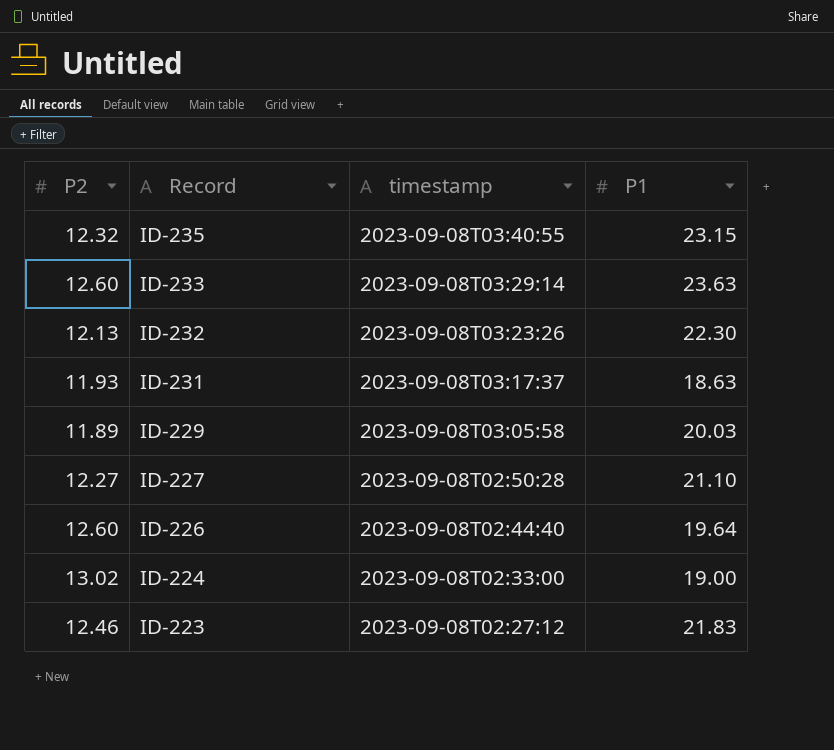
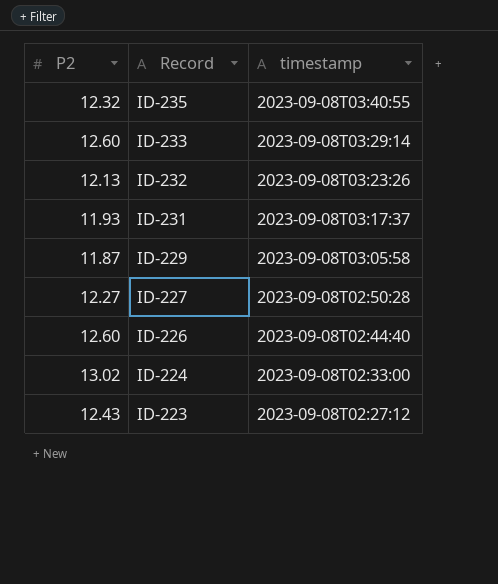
column P1 | position: 4 -> none
ID-229 | P2: 11.89 -> 11.87
ID-223 | P2: 12.46 -> 12.43

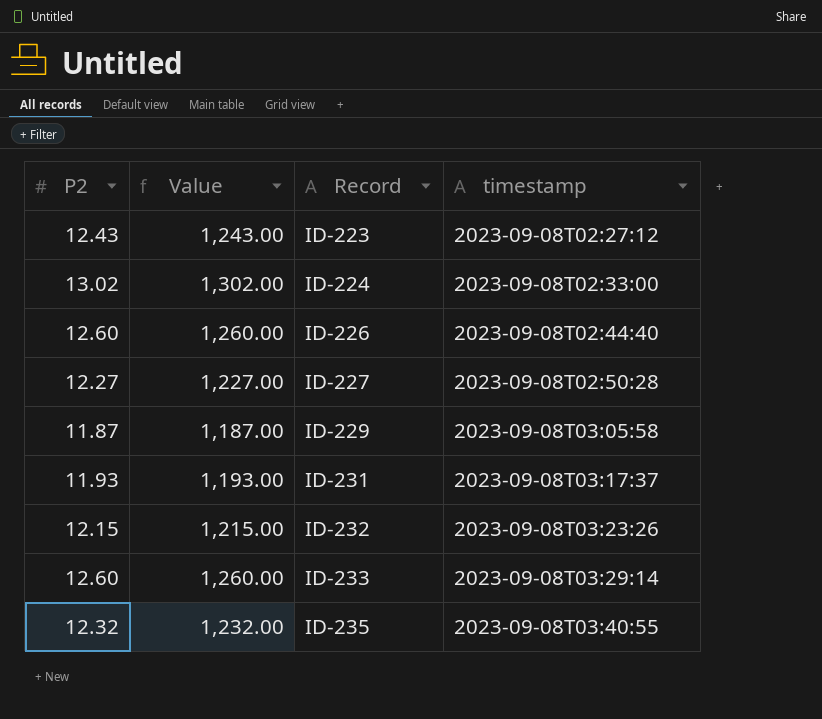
row order: Record descending -> Record ascending
column Value | formula: none -> [P2] * 100
ID-232 | P2: 12.13 -> 12.15

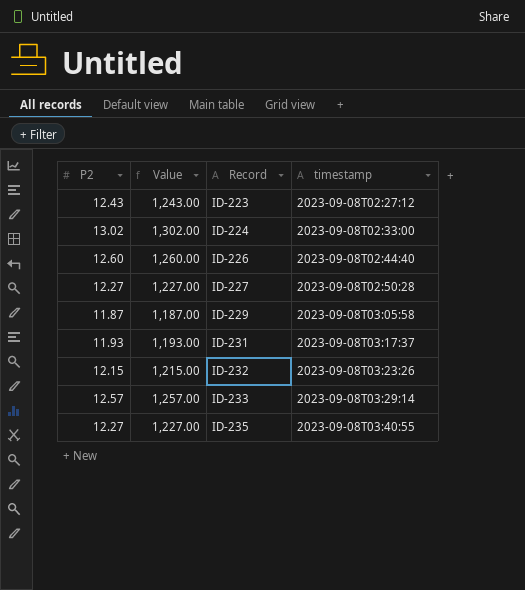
ID-233 | P2: 12.60 -> 12.57
ID-233 | Value: 1,260.00 -> 1,257.00
ID-235 | P2: 12.32 -> 12.27
ID-235 | Value: 1,232.00 -> 1,227.00

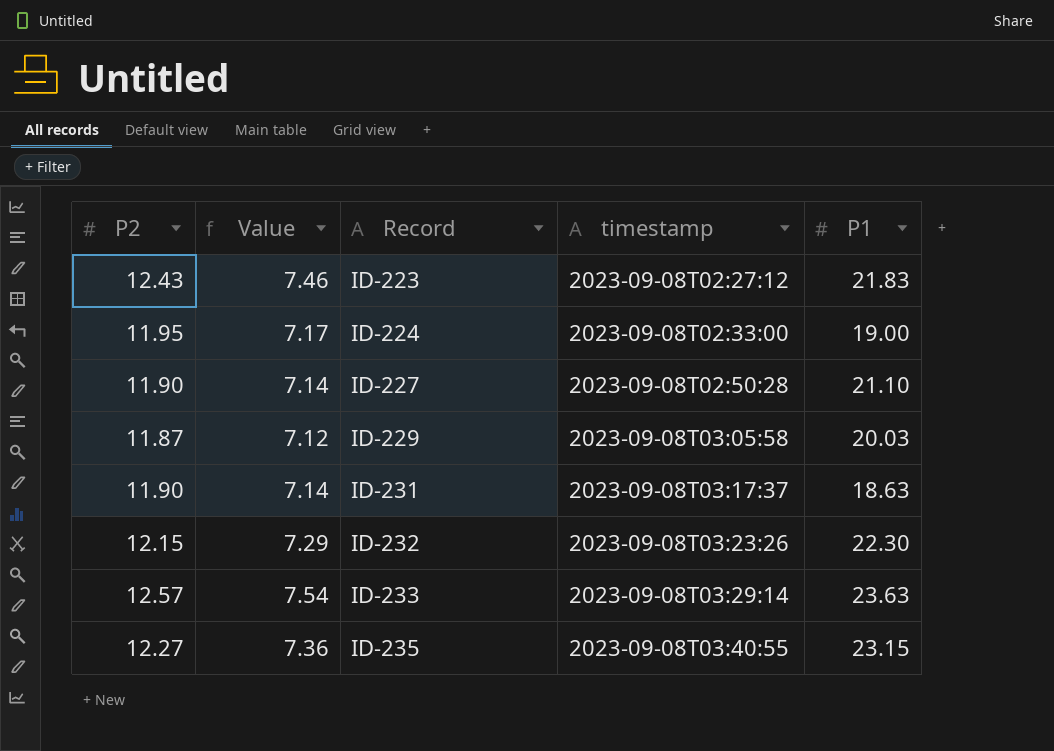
column Value | formula: [P2] * 100 -> [P2] * 0.6
column P1 | position: none -> 5
row ID-226: 12.60 | 1,260.00 | 2023-09-08T02:44:40 -> none
ID-224 | P2: 13.02 -> 11.95
ID-227 | P2: 12.27 -> 11.90
ID-231 | P2: 11.93 -> 11.90

